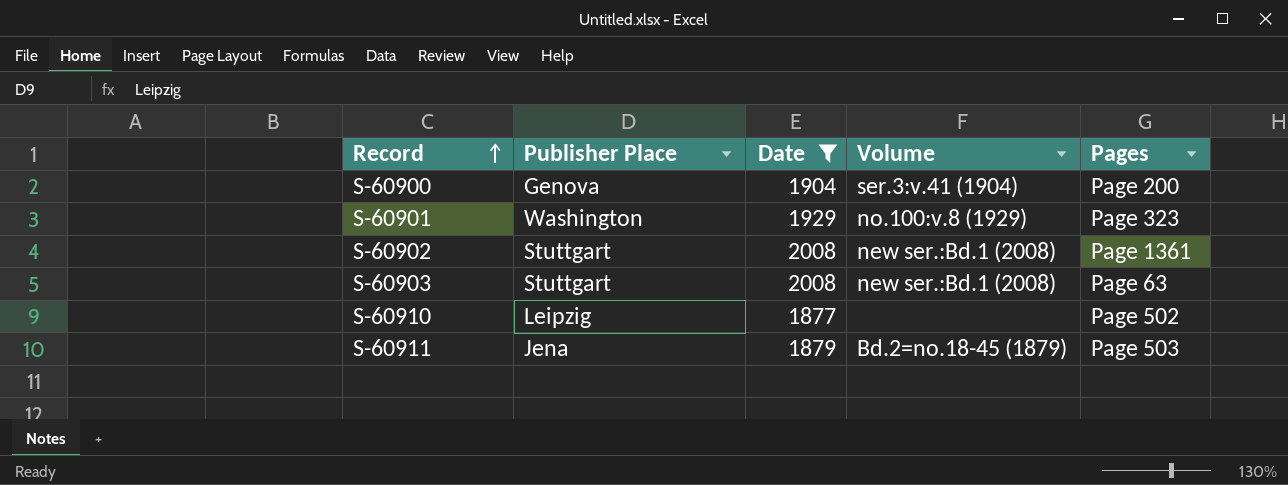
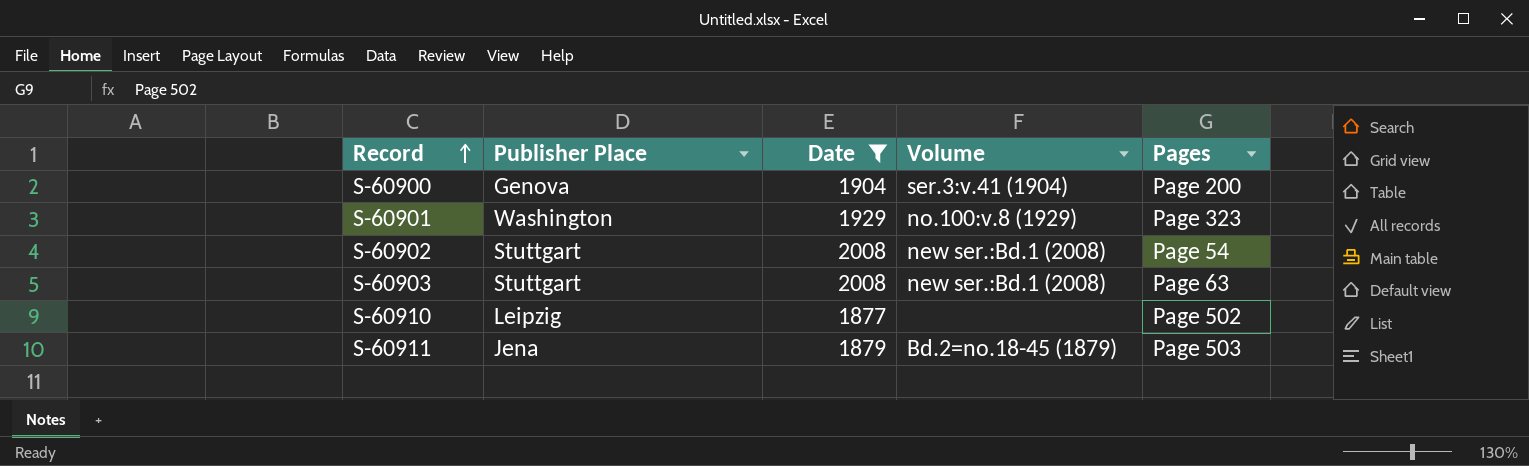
S-60902 | Pages: Page 1361 -> Page 54

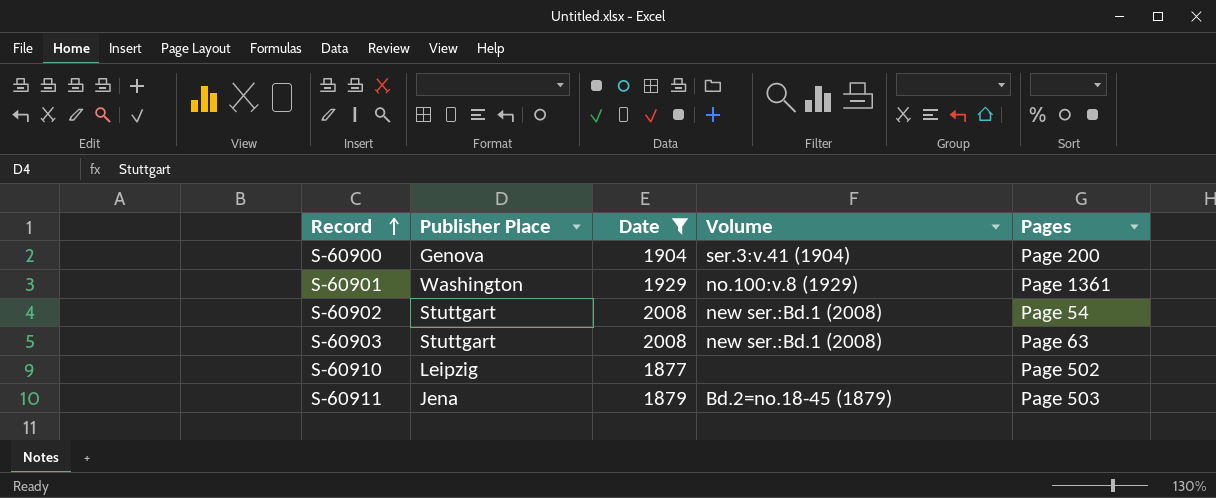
S-60901 | Pages: Page 323 -> Page 1361

